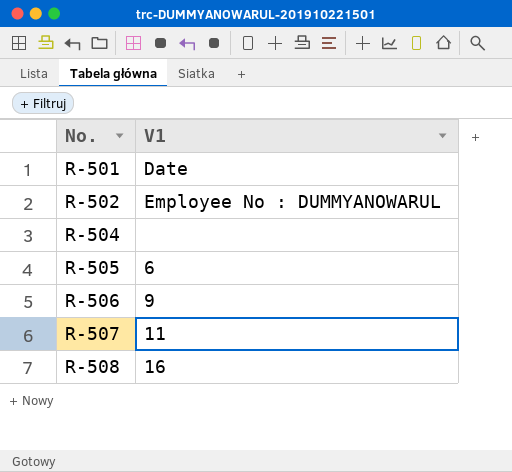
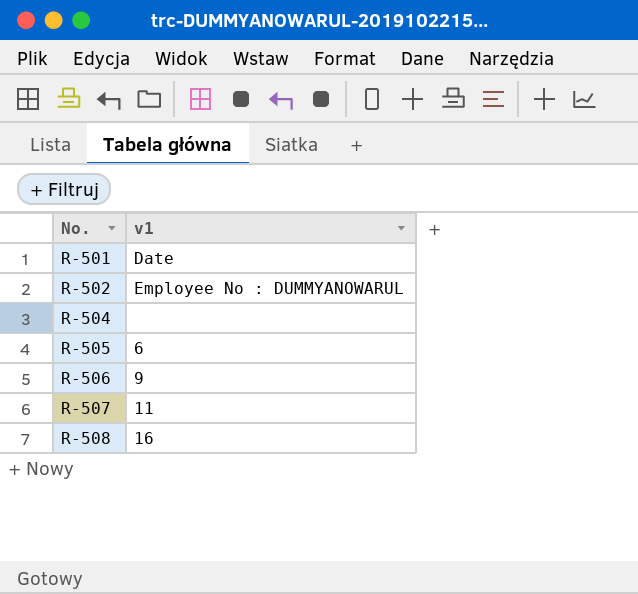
column name: V1 -> v1

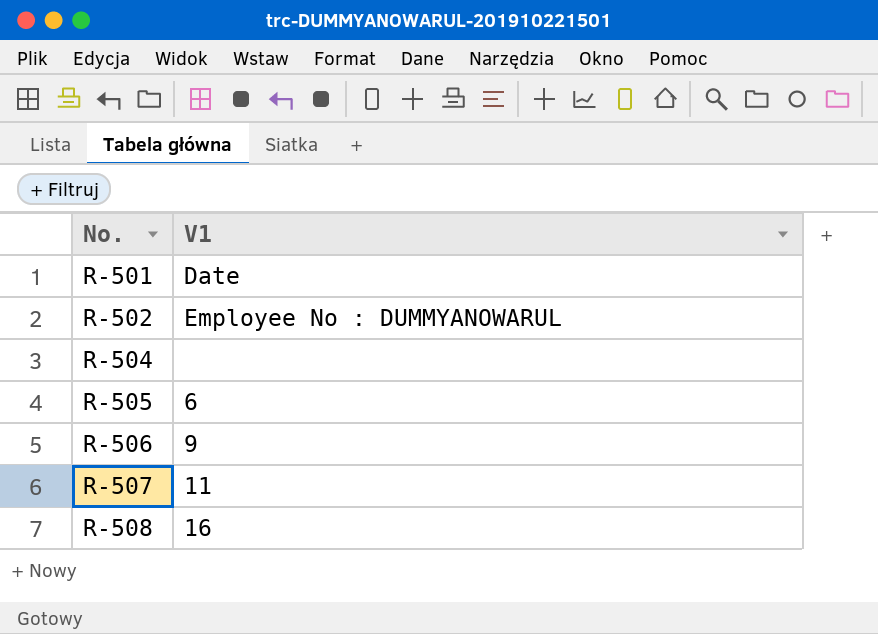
column name: v1 -> V1

